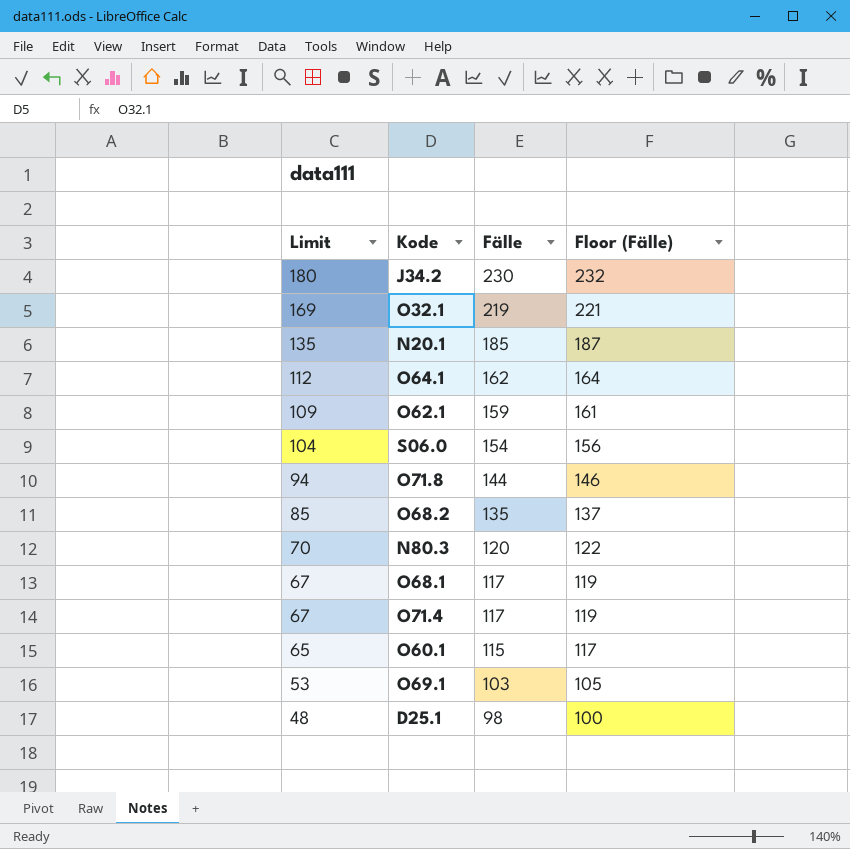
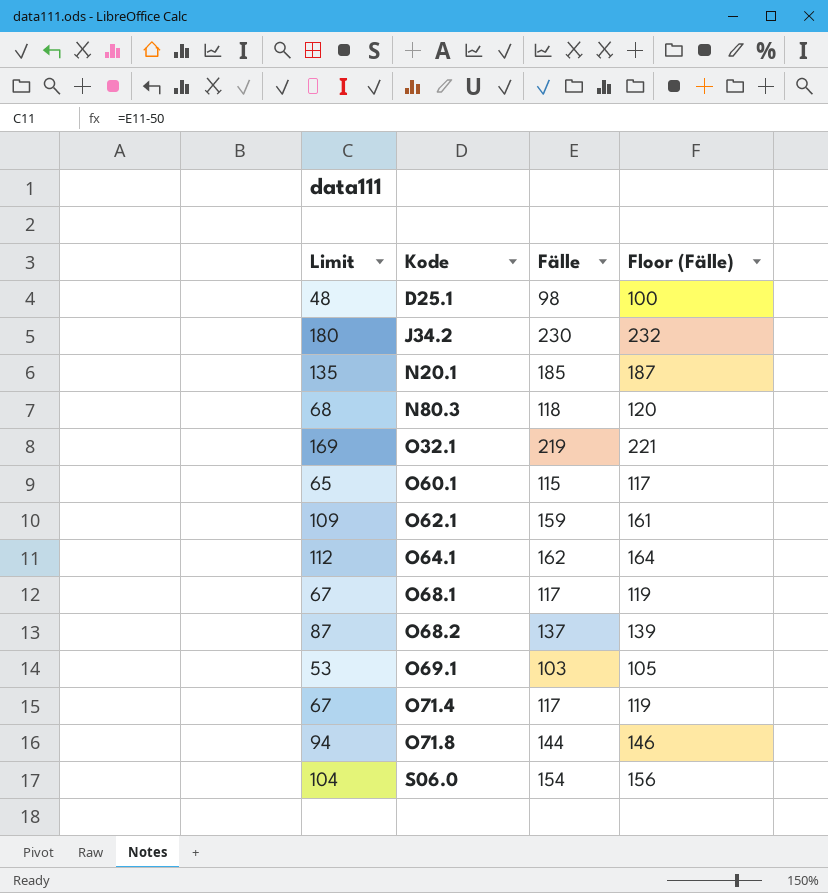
row order: Limit descending -> Kode ascending
N80.3 | Limit: 70 -> 68
N80.3 | Fälle: 120 -> 118
N80.3 | Floor (Fälle): 122 -> 120
O68.2 | Limit: 85 -> 87
O68.2 | Fälle: 135 -> 137
O68.2 | Floor (Fälle): 137 -> 139

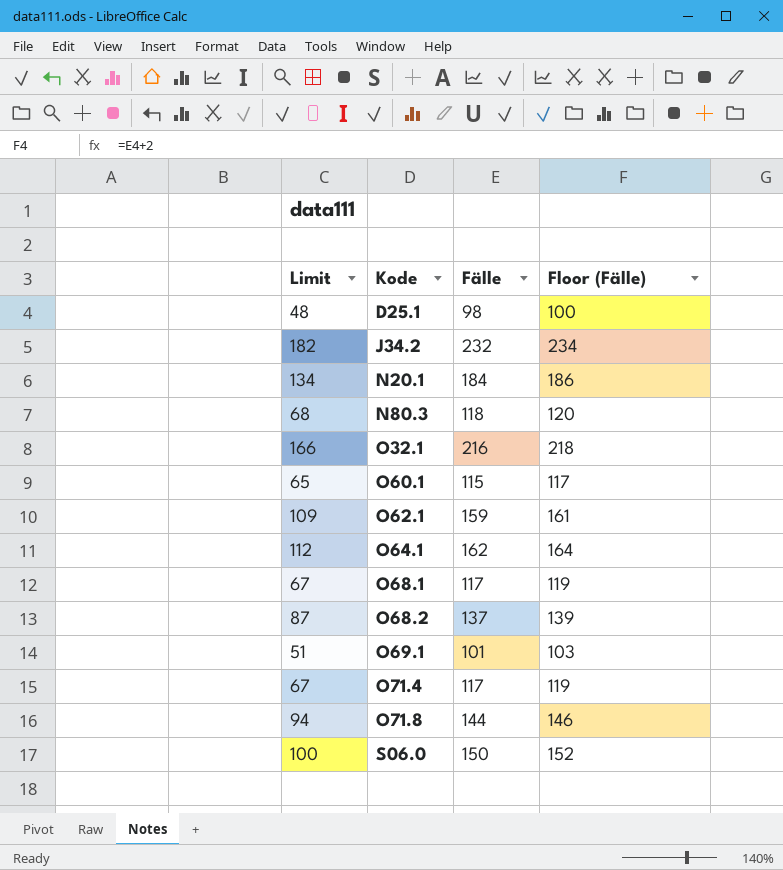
J34.2 | Limit: 180 -> 182
J34.2 | Fälle: 230 -> 232
J34.2 | Floor (Fälle): 232 -> 234
N20.1 | Limit: 135 -> 134
N20.1 | Fälle: 185 -> 184
N20.1 | Floor (Fälle): 187 -> 186
O32.1 | Limit: 169 -> 166
O32.1 | Fälle: 219 -> 216
O32.1 | Floor (Fälle): 221 -> 218
O69.1 | Limit: 53 -> 51
O69.1 | Fälle: 103 -> 101
O69.1 | Floor (Fälle): 105 -> 103
S06.0 | Limit: 104 -> 100
S06.0 | Fälle: 154 -> 150
S06.0 | Floor (Fälle): 156 -> 152

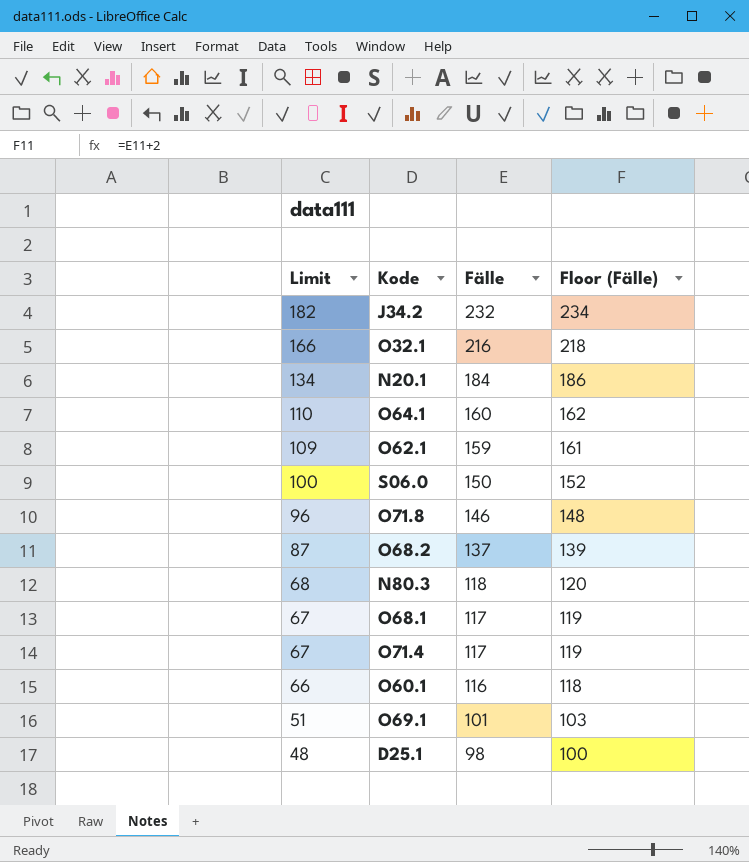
row order: Kode ascending -> Limit descending
O64.1 | Limit: 112 -> 110
O64.1 | Fälle: 162 -> 160
O64.1 | Floor (Fälle): 164 -> 162
O71.8 | Limit: 94 -> 96
O71.8 | Fälle: 144 -> 146
O71.8 | Floor (Fälle): 146 -> 148
O60.1 | Limit: 65 -> 66
O60.1 | Fälle: 115 -> 116
O60.1 | Floor (Fälle): 117 -> 118

